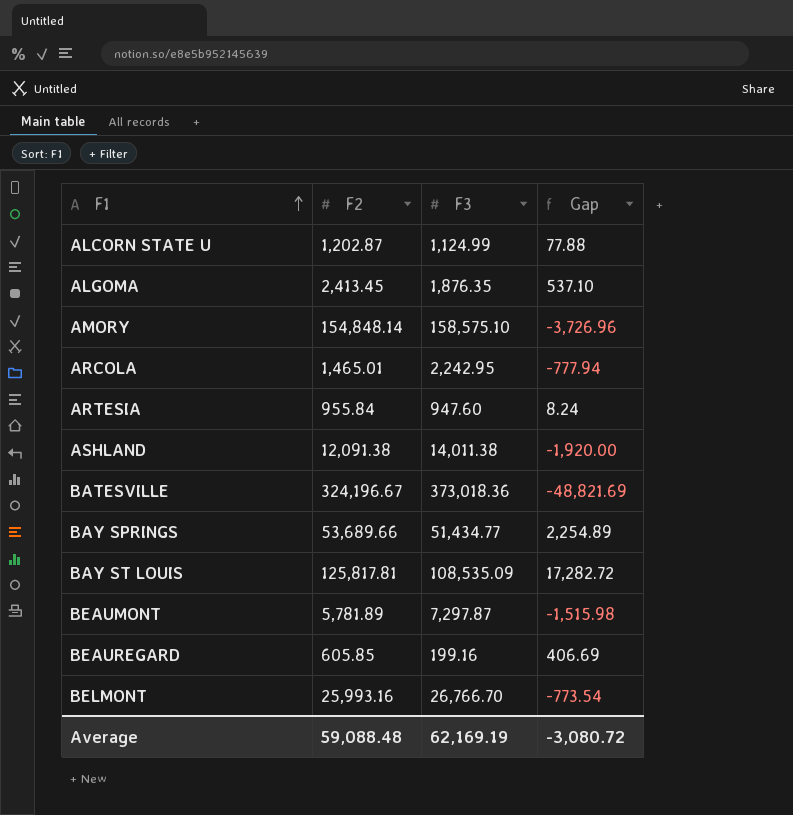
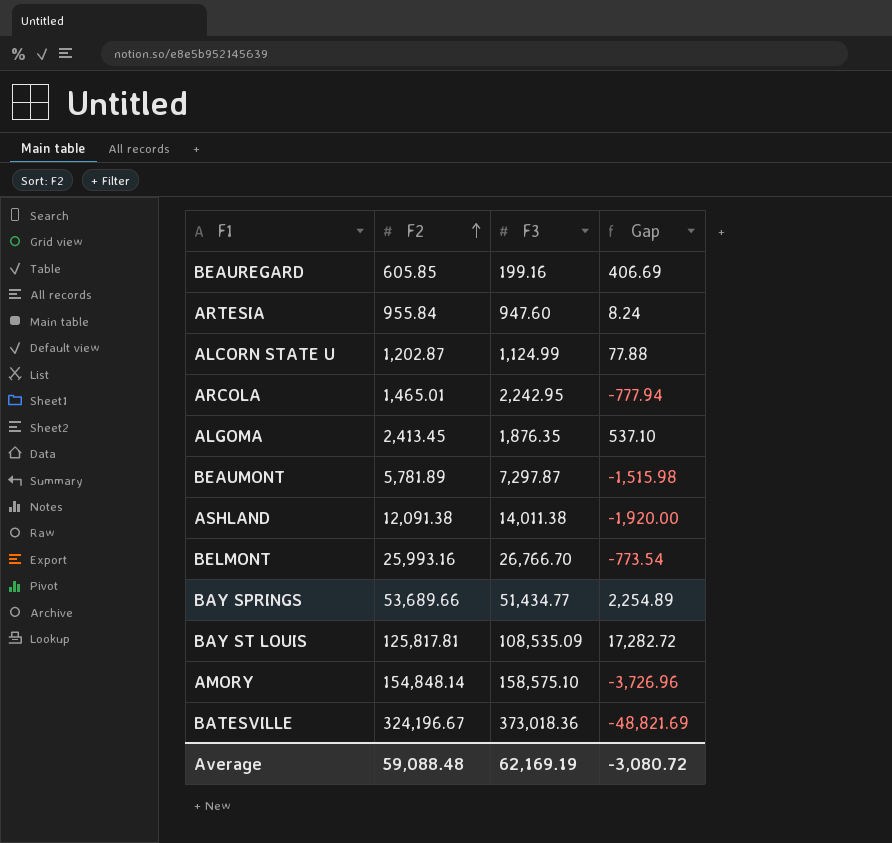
row order: F1 ascending -> F2 ascending

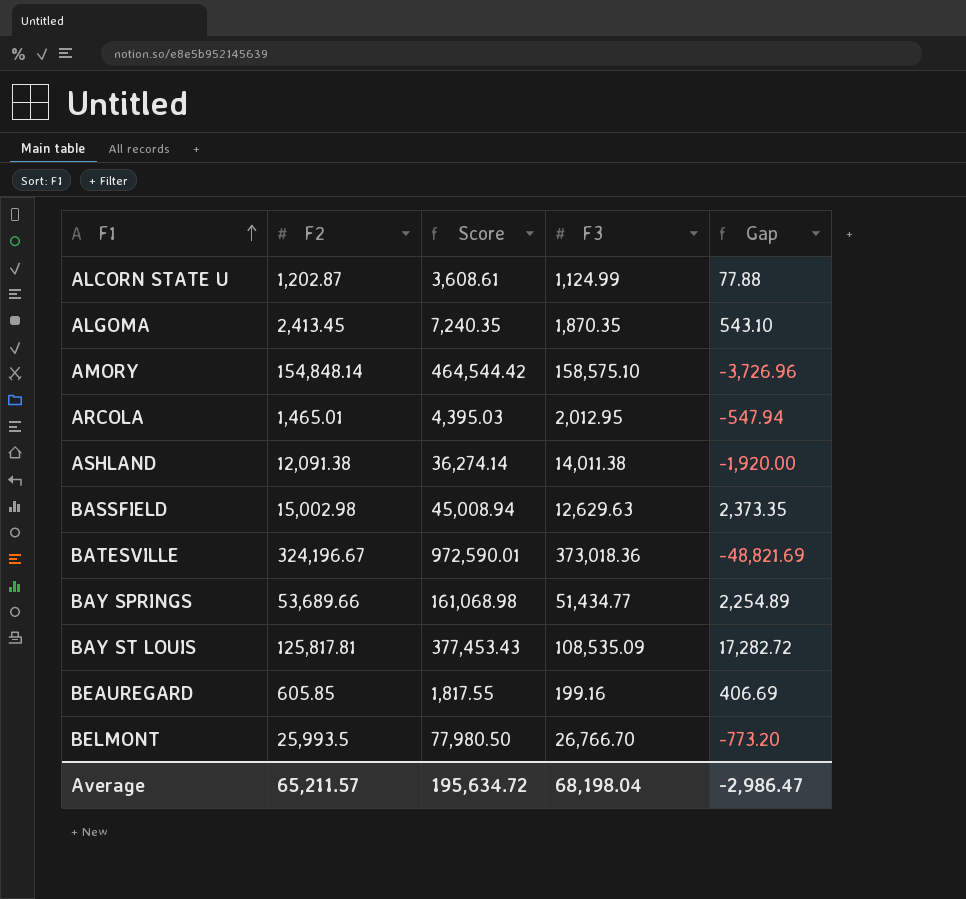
row order: F2 ascending -> F1 ascending
column Score | formula: none -> [F2] * 3
row ARTESIA: 955.84 | 947.60 | 8.24 -> none
row BEAUMONT: 5,781.89 | 7,297.87 | -1,515.98 -> none
ALGOMA | F3: 1,876.35 -> 1,870.35
ALGOMA | Gap: 537.10 -> 543.10
ARCOLA | F3: 2,242.95 -> 2,012.95
ARCOLA | Gap: -777.94 -> -547.94
row BASSFIELD: none -> 15,002.98 | 45,008.94 | 12,629.63 | 2,373.35
BELMONT | F2: 25,993.16 -> 25,993.5
BELMONT | Gap: -773.54 -> -773.20
Average | F2: 59,088.48 -> 65,211.57
Average | F3: 62,169.19 -> 68,198.04
Average | Gap: -3,080.72 -> -2,986.47

